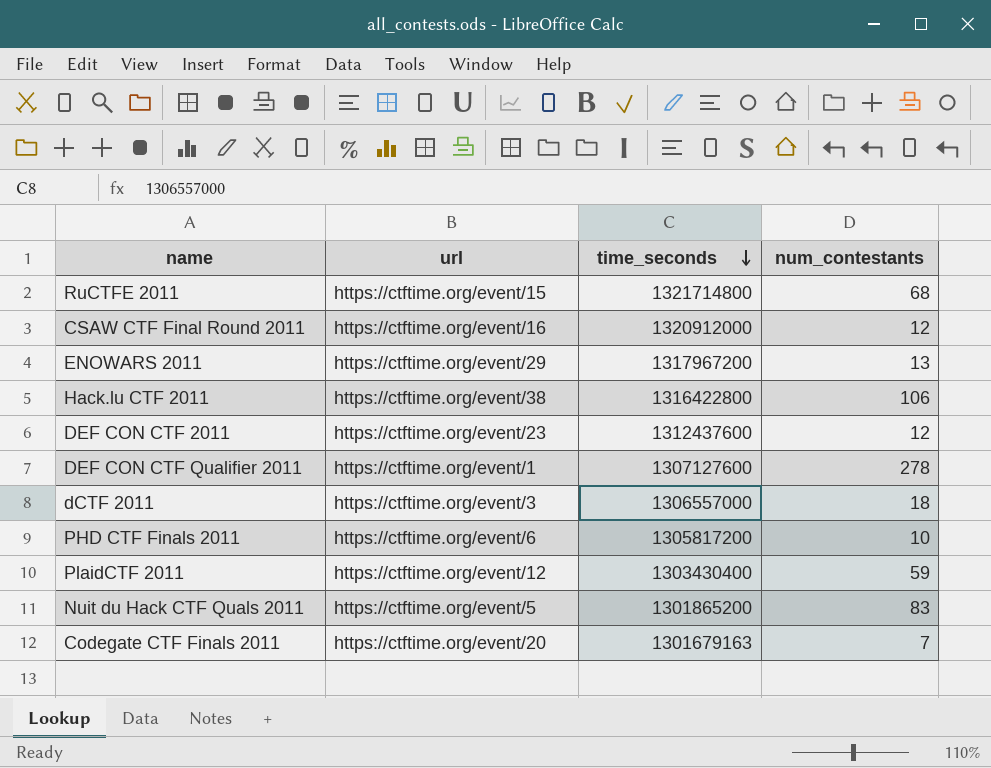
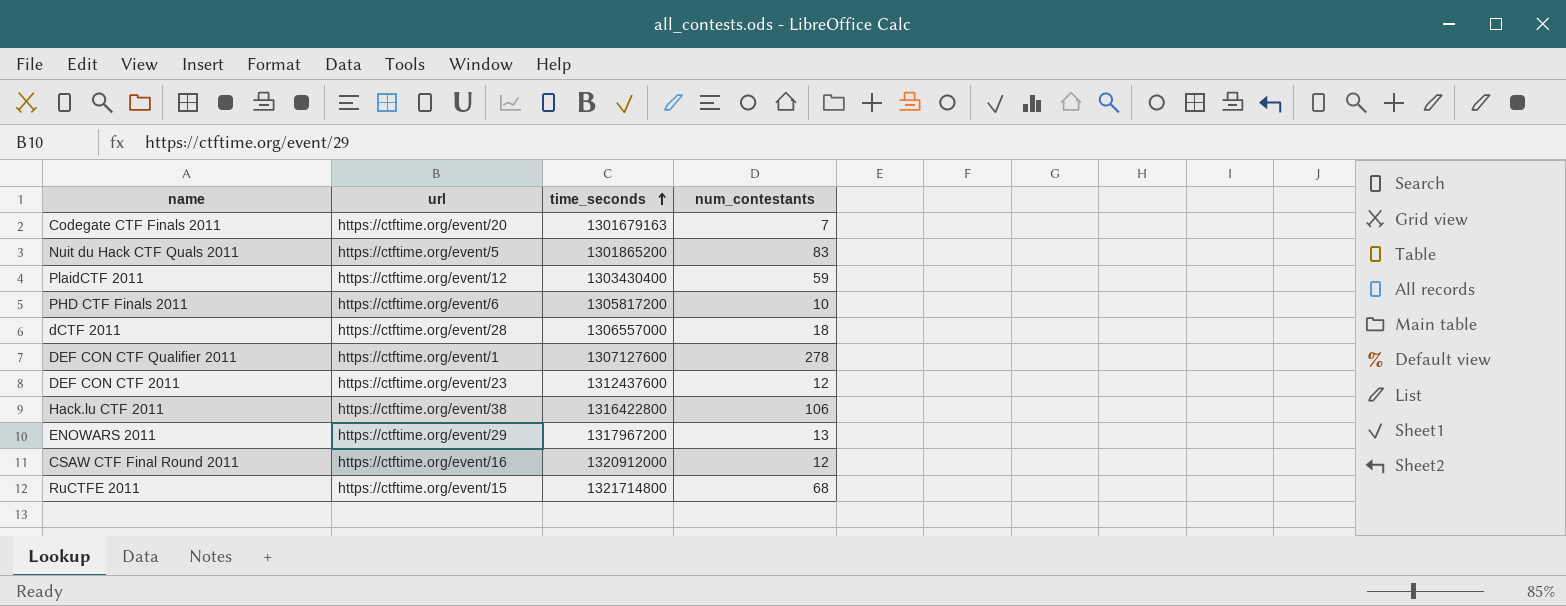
row order: time_seconds descending -> time_seconds ascending
dCTF 2011 | url: https://ctftime.org/event/3 -> https://ctftime.org/event/28

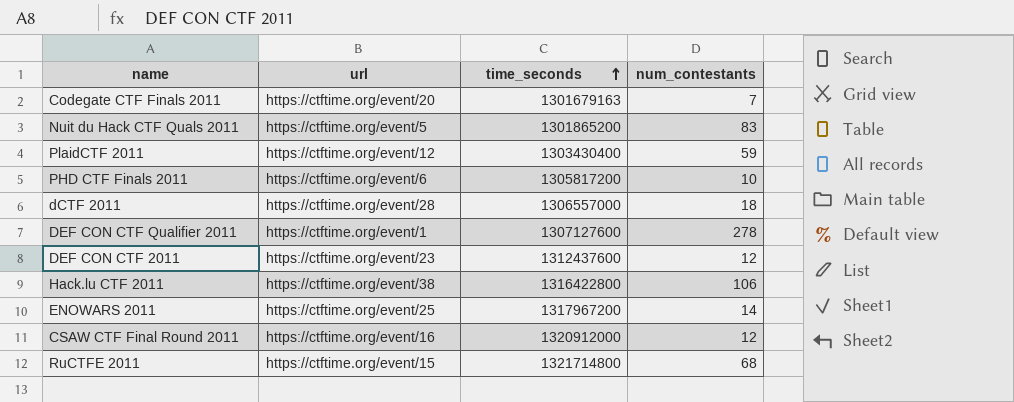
ENOWARS 2011 | url: https://ctftime.org/event/29 -> https://ctftime.org/event/25
ENOWARS 2011 | num_contestants: 13 -> 14

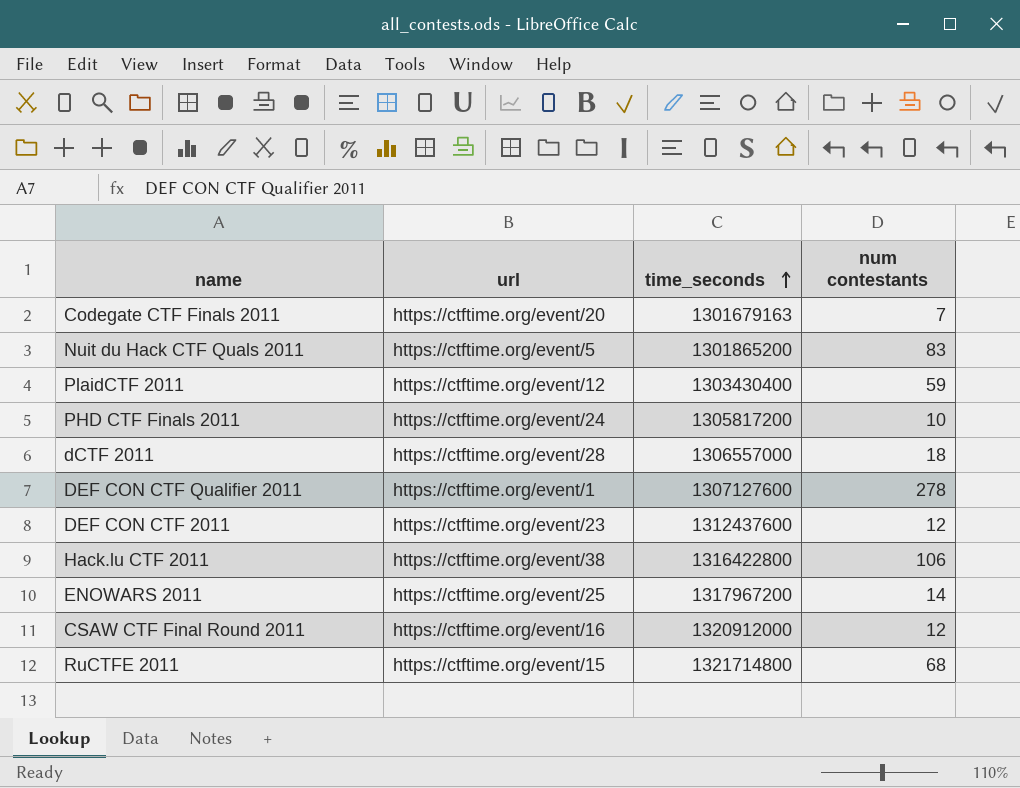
column name: num_contestants -> num contestants
PHD CTF Finals 2011 | url: https://ctftime.org/event/6 -> https://ctftime.org/event/24

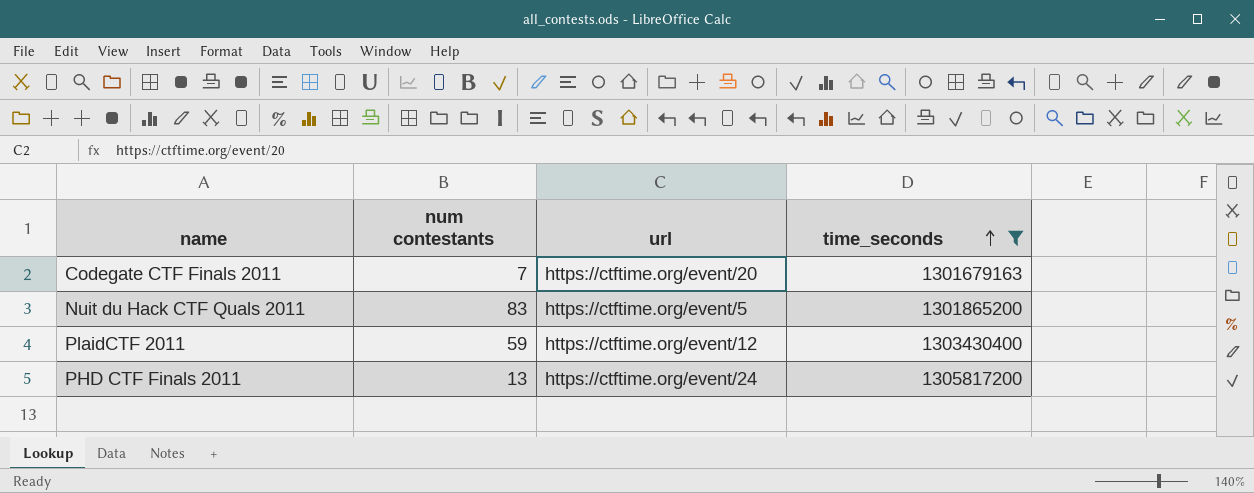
filter: none -> time_seconds <= 1305817200
column num contestants | position: 4 -> 2
PHD CTF Finals 2011 | num contestants: 10 -> 13

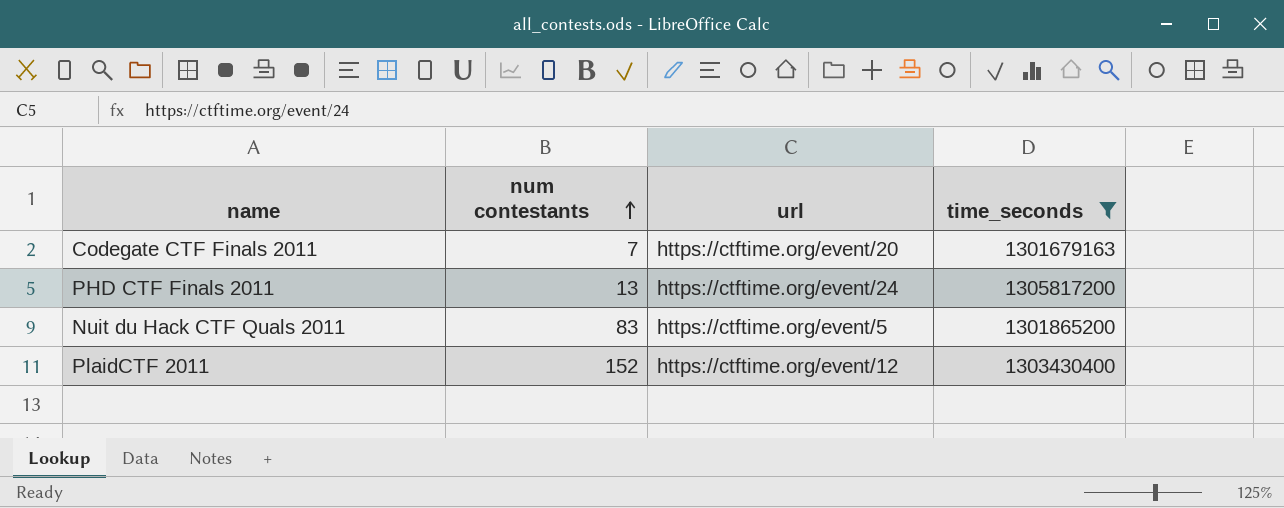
row order: time_seconds ascending -> num contestants ascending
PlaidCTF 2011 | num contestants: 59 -> 152

